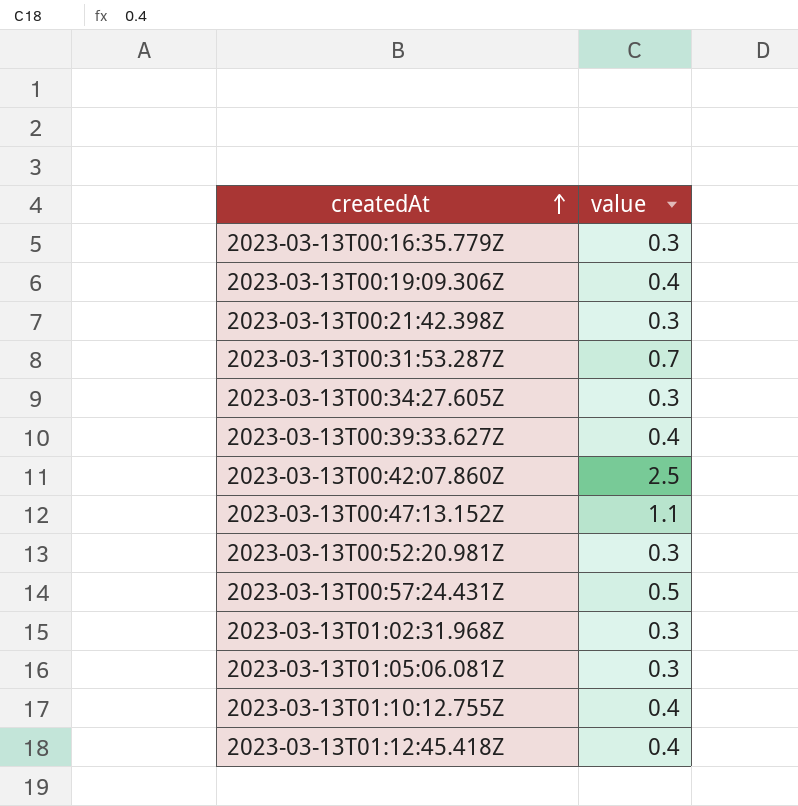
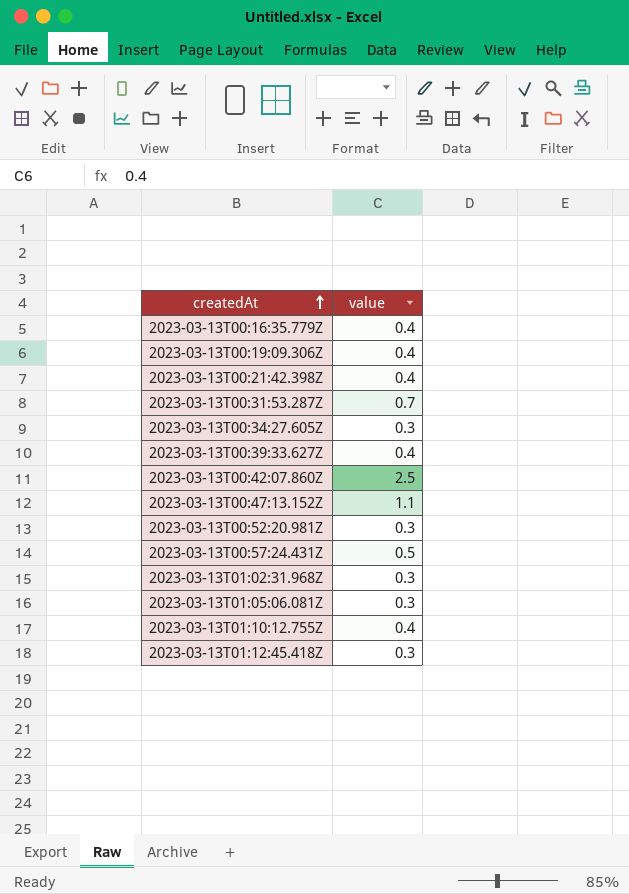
2023-03-13T00:16:35.779Z | value: 0.3 -> 0.4
2023-03-13T00:21:42.398Z | value: 0.3 -> 0.4
2023-03-13T01:12:45.418Z | value: 0.4 -> 0.3

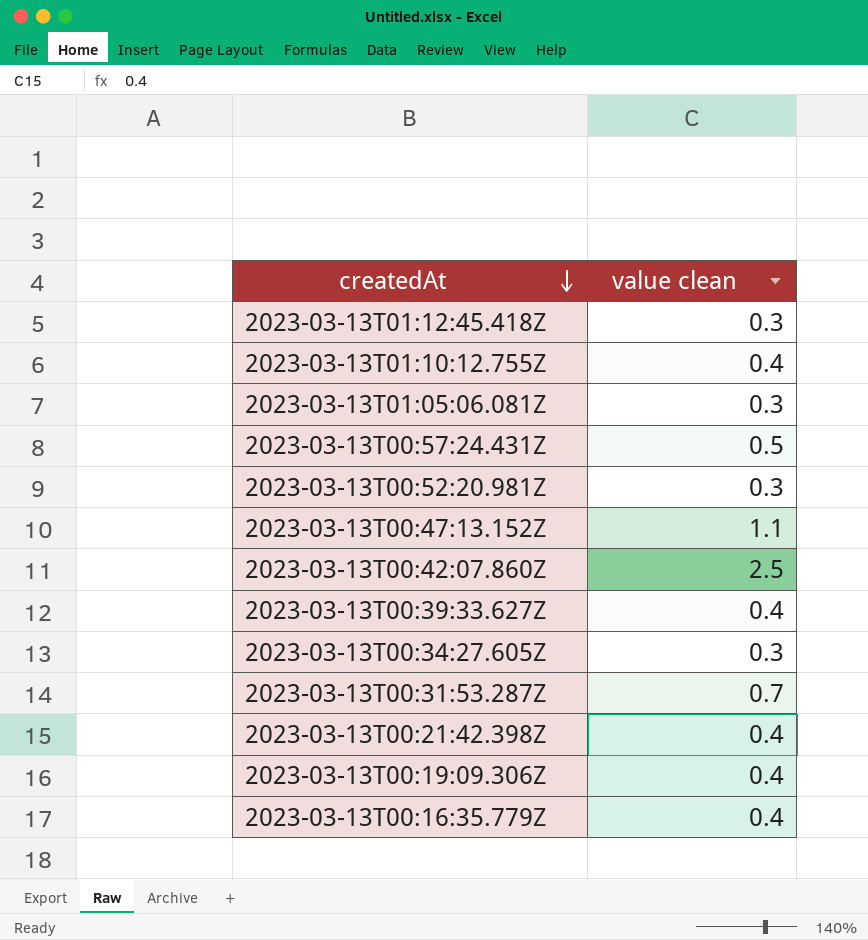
row order: createdAt ascending -> createdAt descending
column name: value -> value clean
row 2023-03-13T01:02:31.968Z: 0.3 -> none

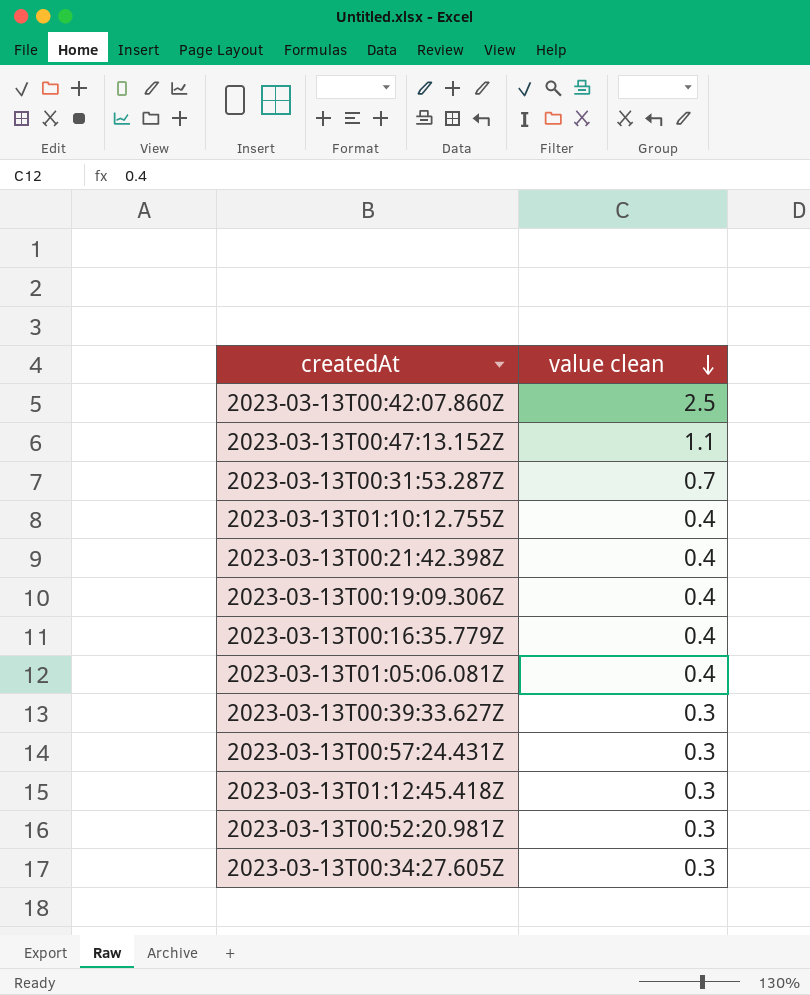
row order: createdAt descending -> value clean descending
2023-03-13T01:05:06.081Z | value clean: 0.3 -> 0.4
2023-03-13T00:39:33.627Z | value clean: 0.4 -> 0.3
2023-03-13T00:57:24.431Z | value clean: 0.5 -> 0.3

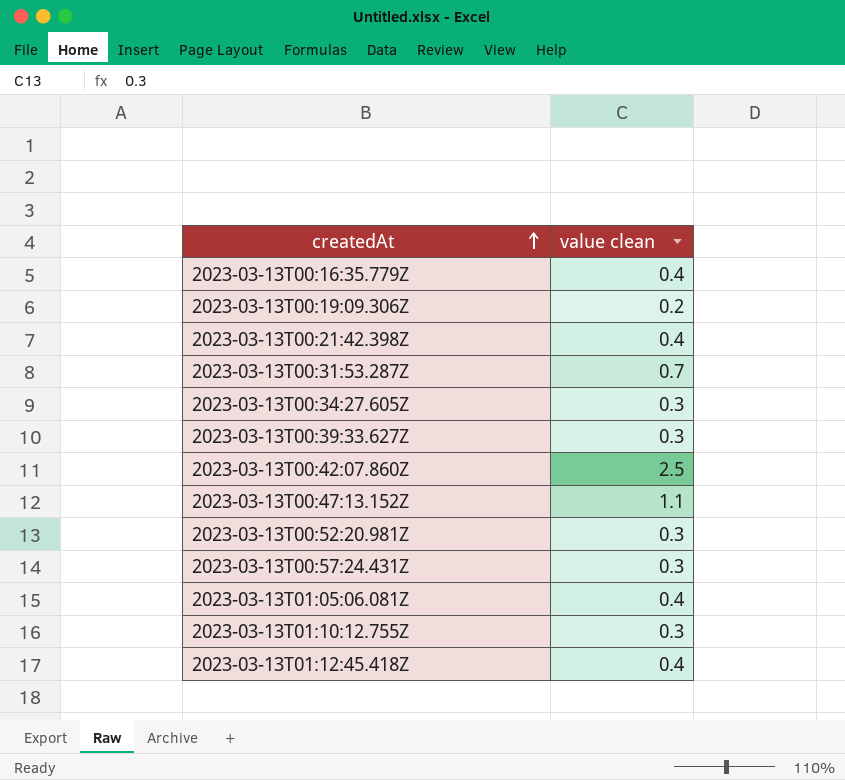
row order: value clean descending -> createdAt ascending
2023-03-13T00:19:09.306Z | value clean: 0.4 -> 0.2
2023-03-13T01:10:12.755Z | value clean: 0.4 -> 0.3
2023-03-13T01:12:45.418Z | value clean: 0.3 -> 0.4

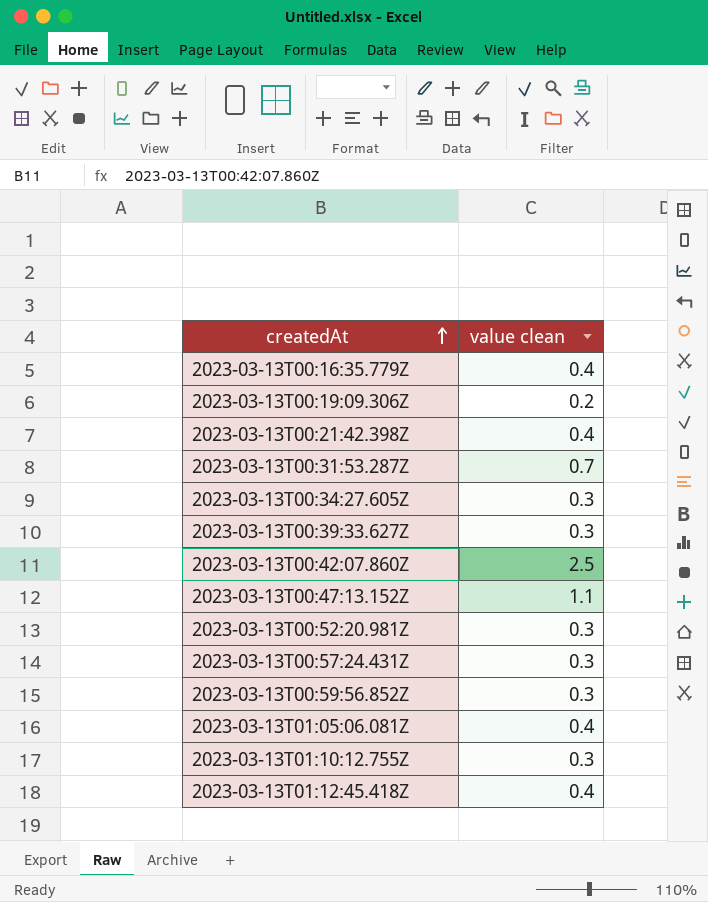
row 2023-03-13T00:59:56.852Z: none -> 0.3

